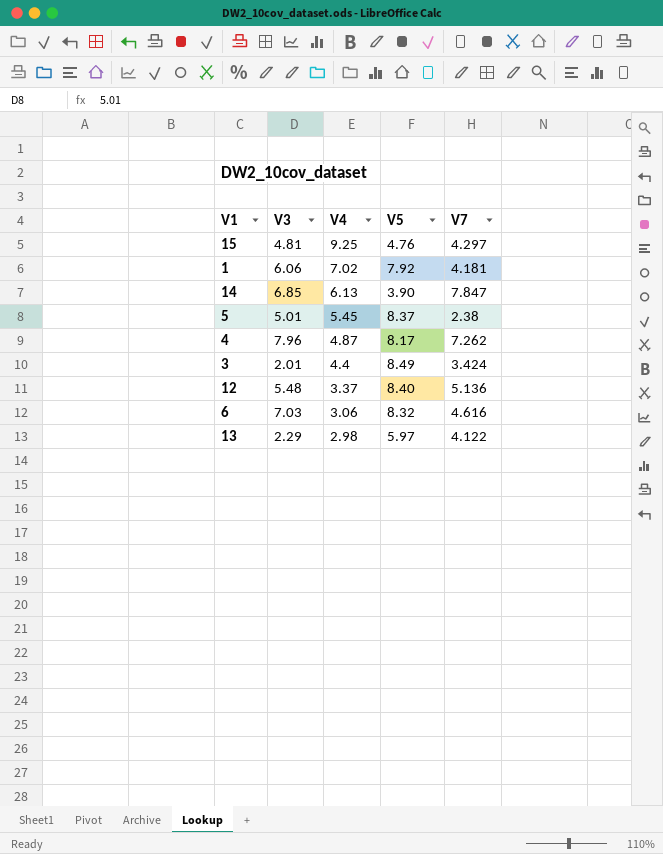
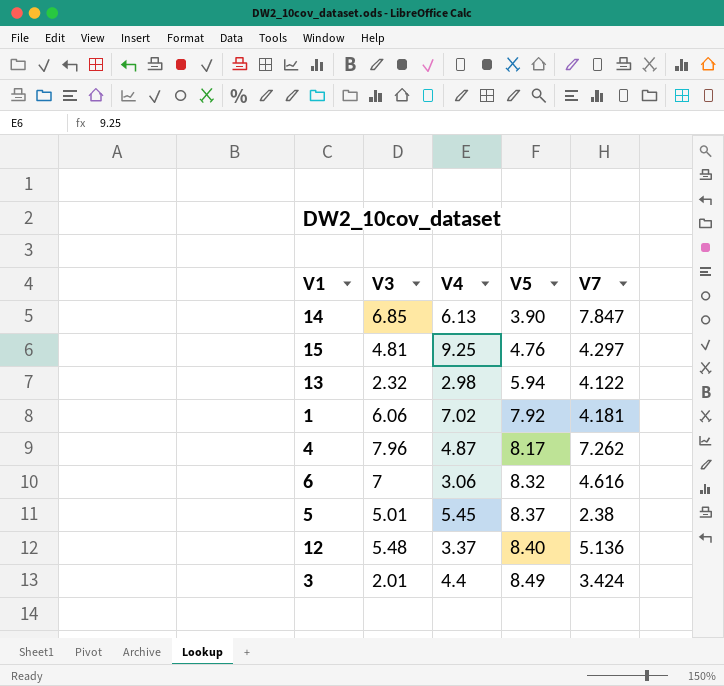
row order: V4 descending -> V5 ascending
13 | V3: 2.29 -> 2.32
13 | V5: 5.97 -> 5.94
6 | V3: 7.03 -> 7

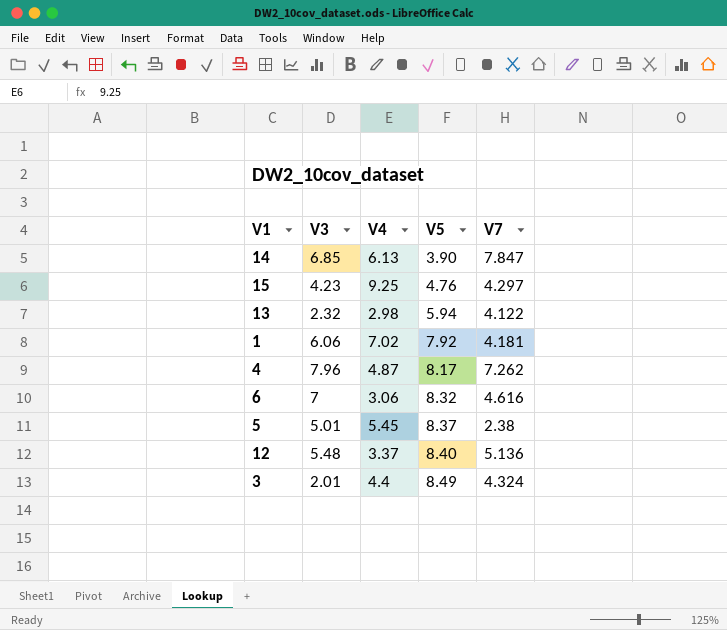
15 | V3: 4.81 -> 4.23
3 | V7: 3.424 -> 4.324

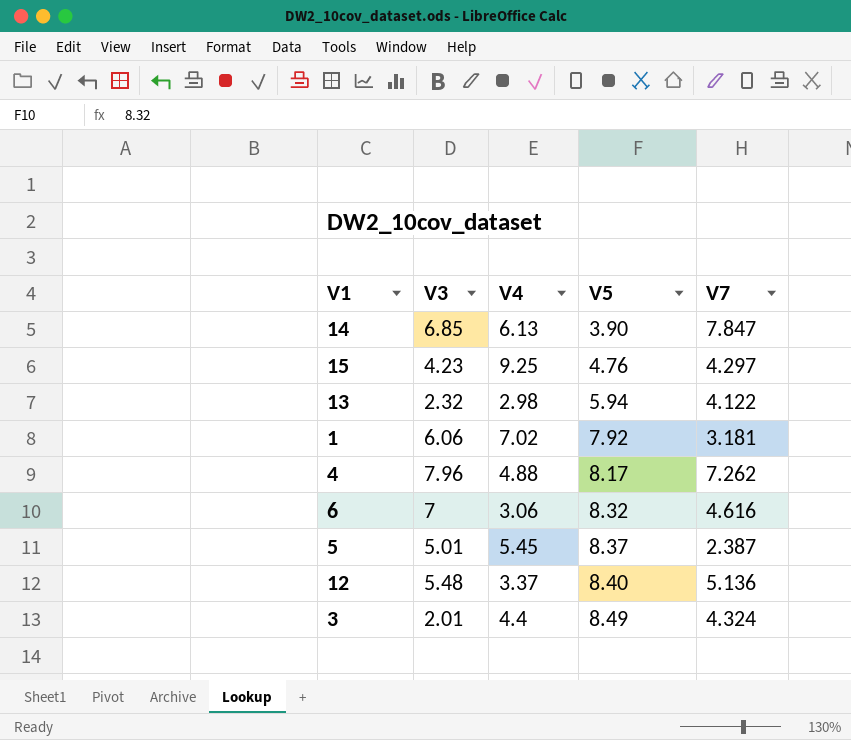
1 | V7: 4.181 -> 3.181
4 | V4: 4.87 -> 4.88
5 | V7: 2.38 -> 2.387

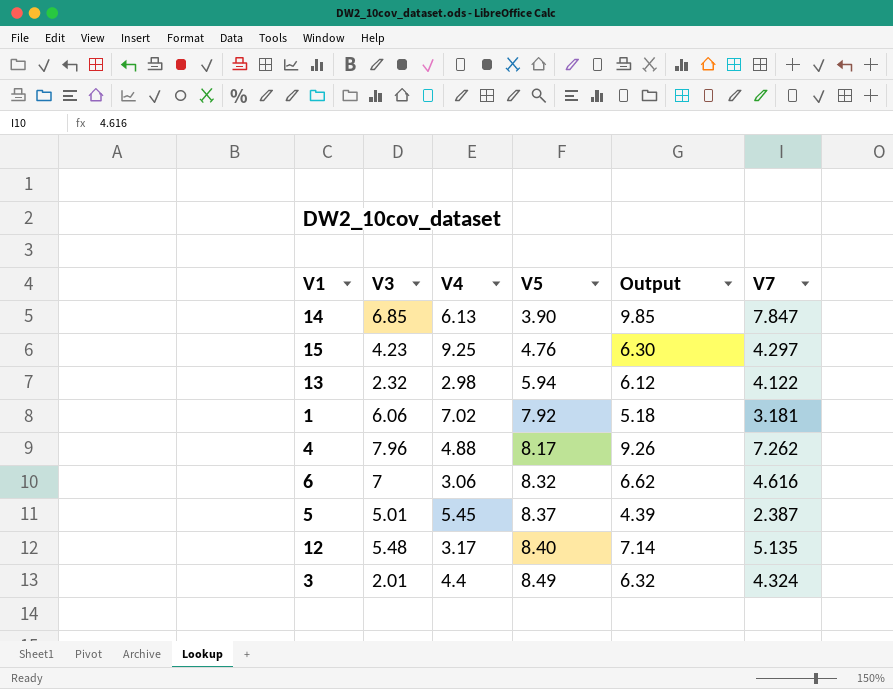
column Output | formula: none -> [V7] + 2
12 | V4: 3.37 -> 3.17
12 | V7: 5.136 -> 5.135

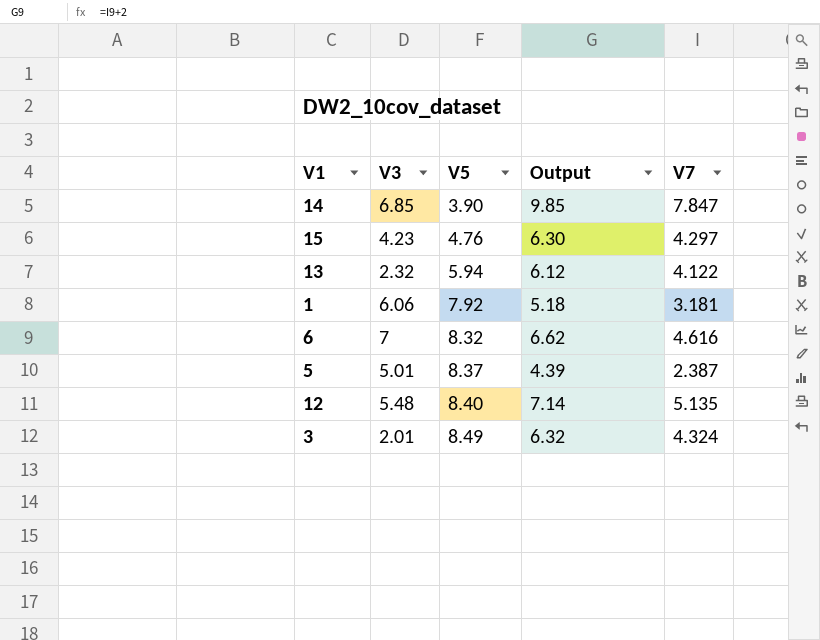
column V4 | position: 3 -> none
row 4: 7.96 | 4.88 | 8.17 | 9.26 | 7.262 -> none

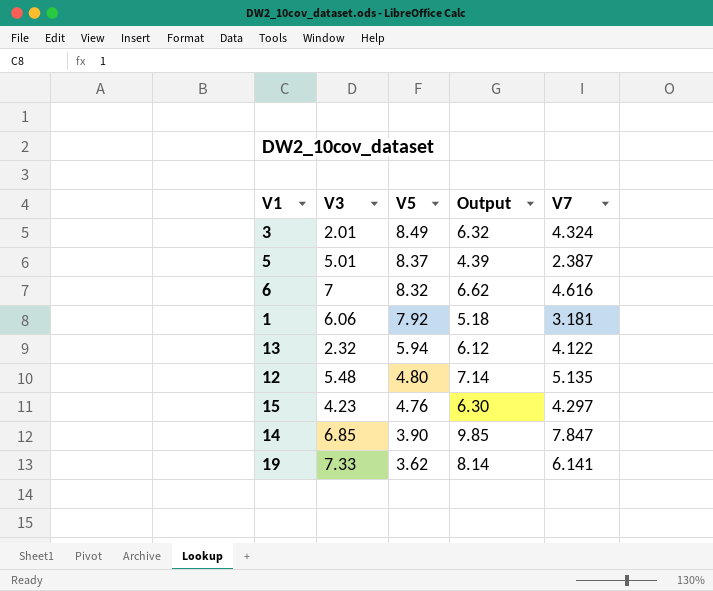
row order: V5 ascending -> V5 descending
12 | V5: 8.40 -> 4.80
row 19: none -> 7.33 | 3.62 | 8.14 | 6.141

